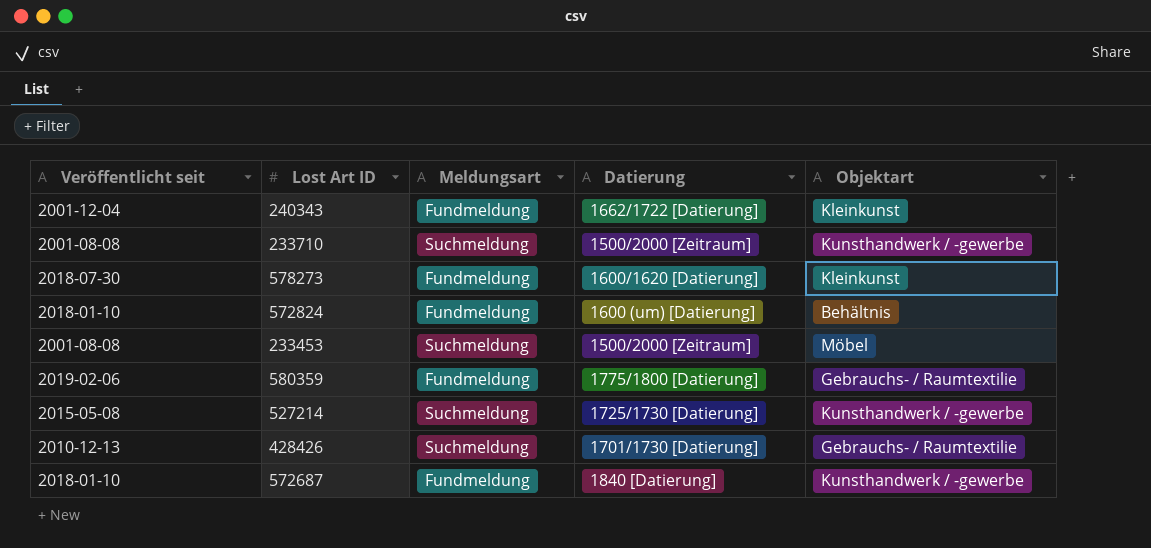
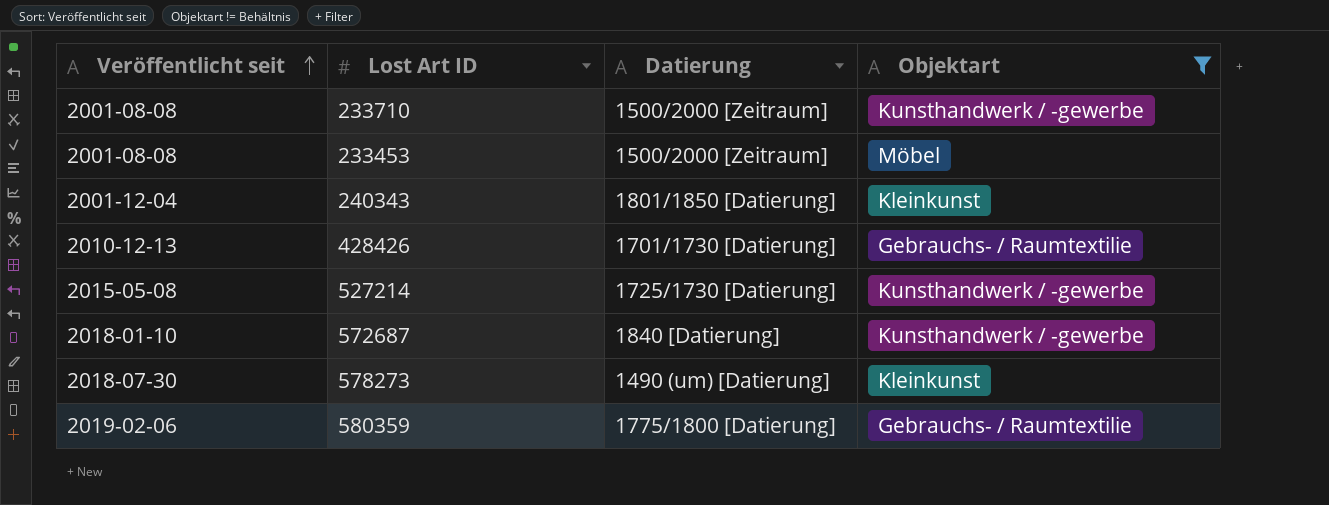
filter: none -> Objektart != Behältnis
row order: none -> Veröffentlicht seit ascending
column Meldungsart | position: 3 -> none
240343 | Datierung: 1662/1722 [Datierung] -> 1801/1850 [Datierung]
578273 | Datierung: 1600/1620 [Datierung] -> 1490 (um) [Datierung]

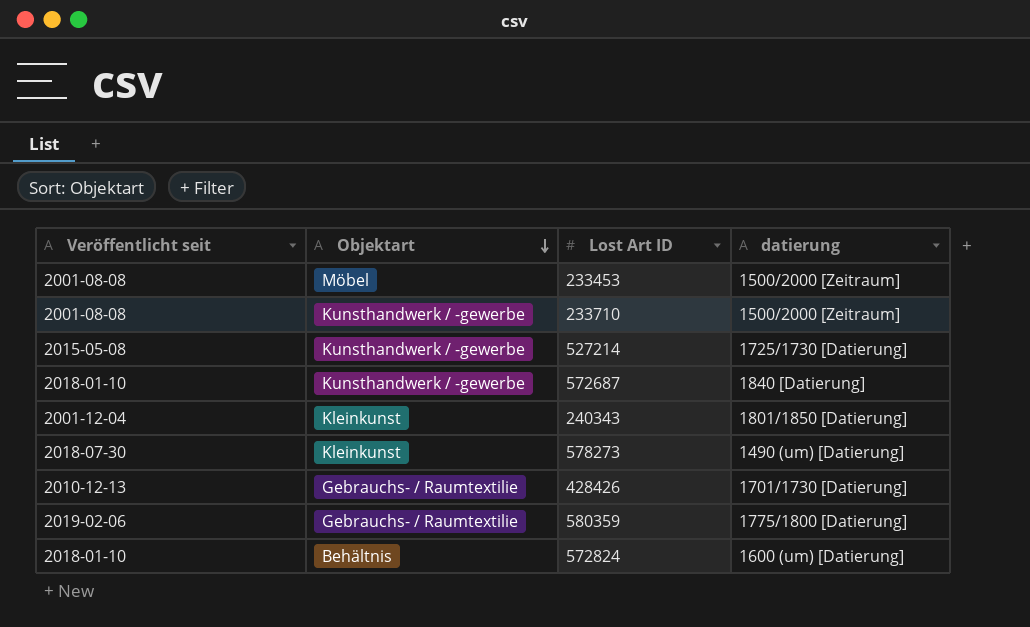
filter: Objektart != Behältnis -> none
row order: Veröffentlicht seit ascending -> Objektart descending
column Objektart | position: 4 -> 2
column name: Datierung -> datierung

